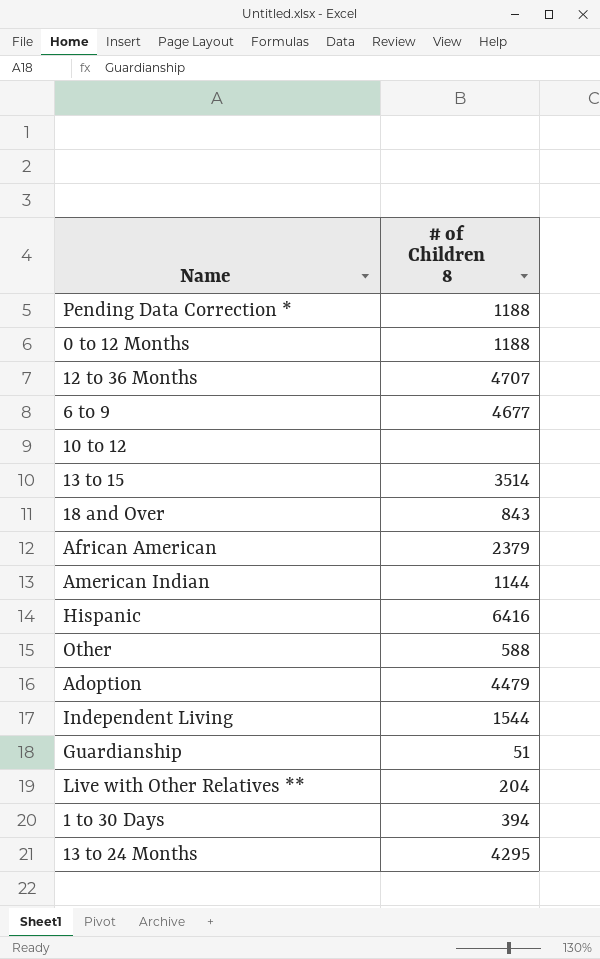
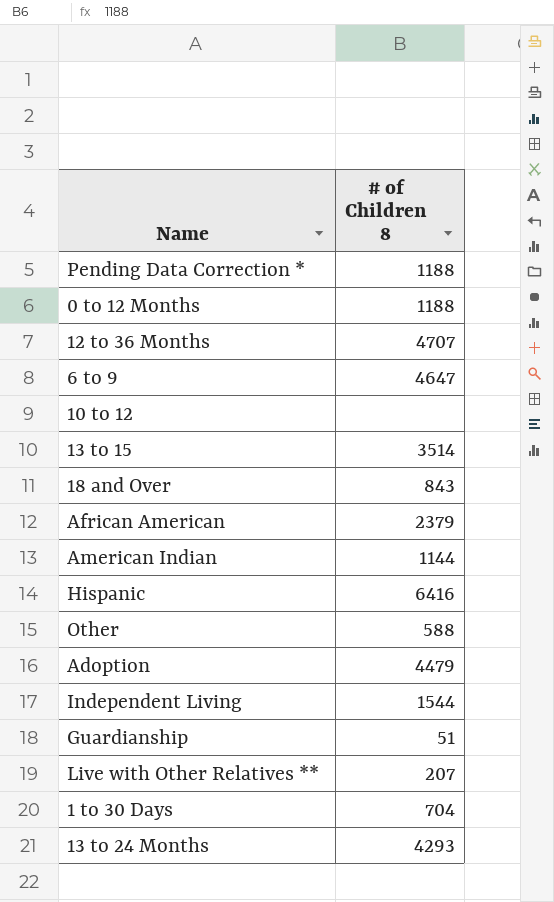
6 to 9 | # of Children 8: 4677 -> 4647
Live with Other Relatives ** | # of Children 8: 204 -> 207
1 to 30 Days | # of Children 8: 394 -> 704
13 to 24 Months | # of Children 8: 4295 -> 4293

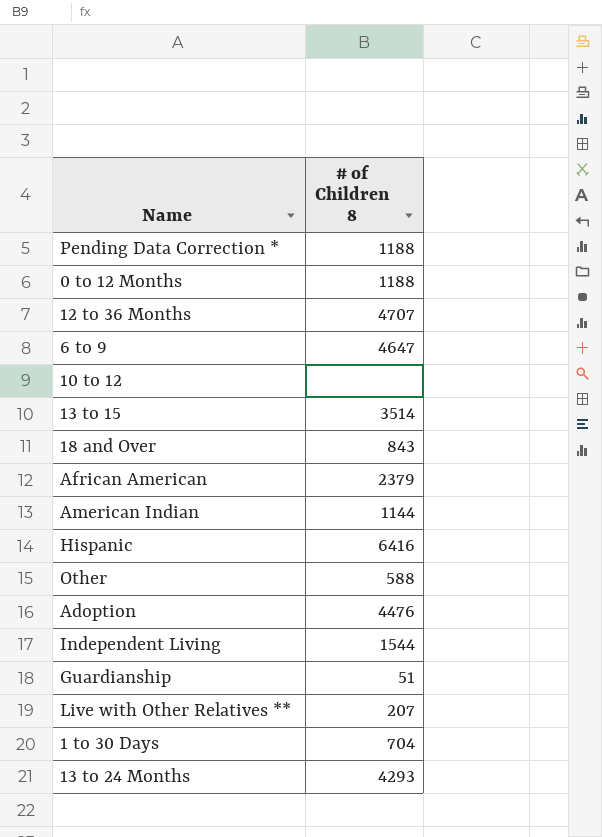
Adoption | # of Children 8: 4479 -> 4476

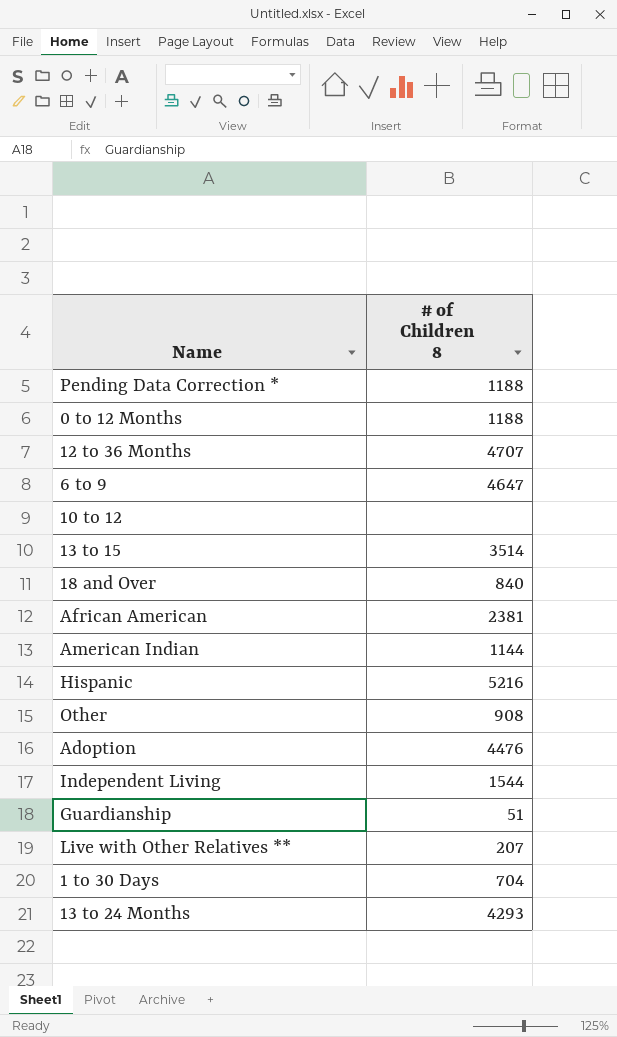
18 and Over | # of Children 8: 843 -> 840
African American | # of Children 8: 2379 -> 2381
Hispanic | # of Children 8: 6416 -> 5216
Other | # of Children 8: 588 -> 908

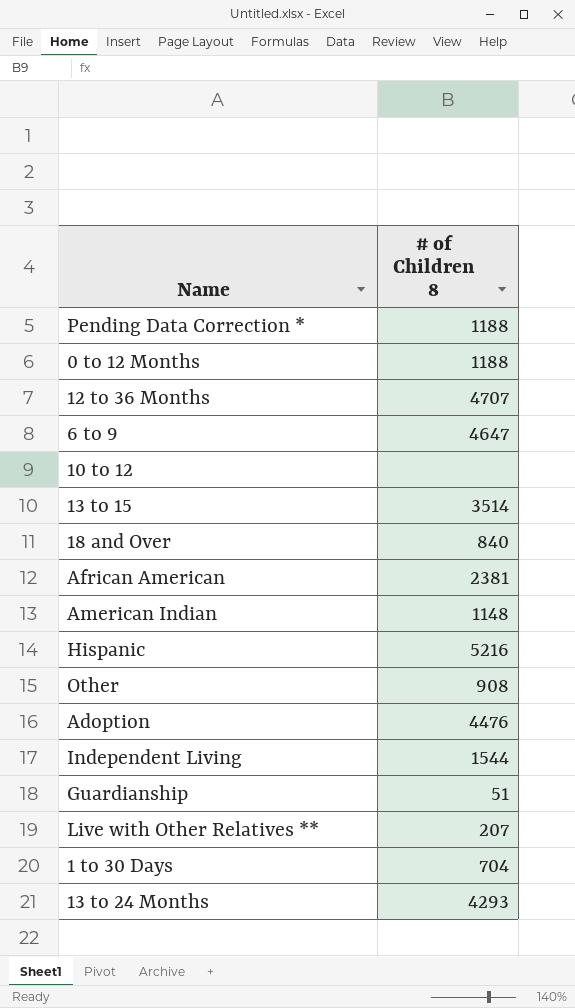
American Indian | # of Children 8: 1144 -> 1148

